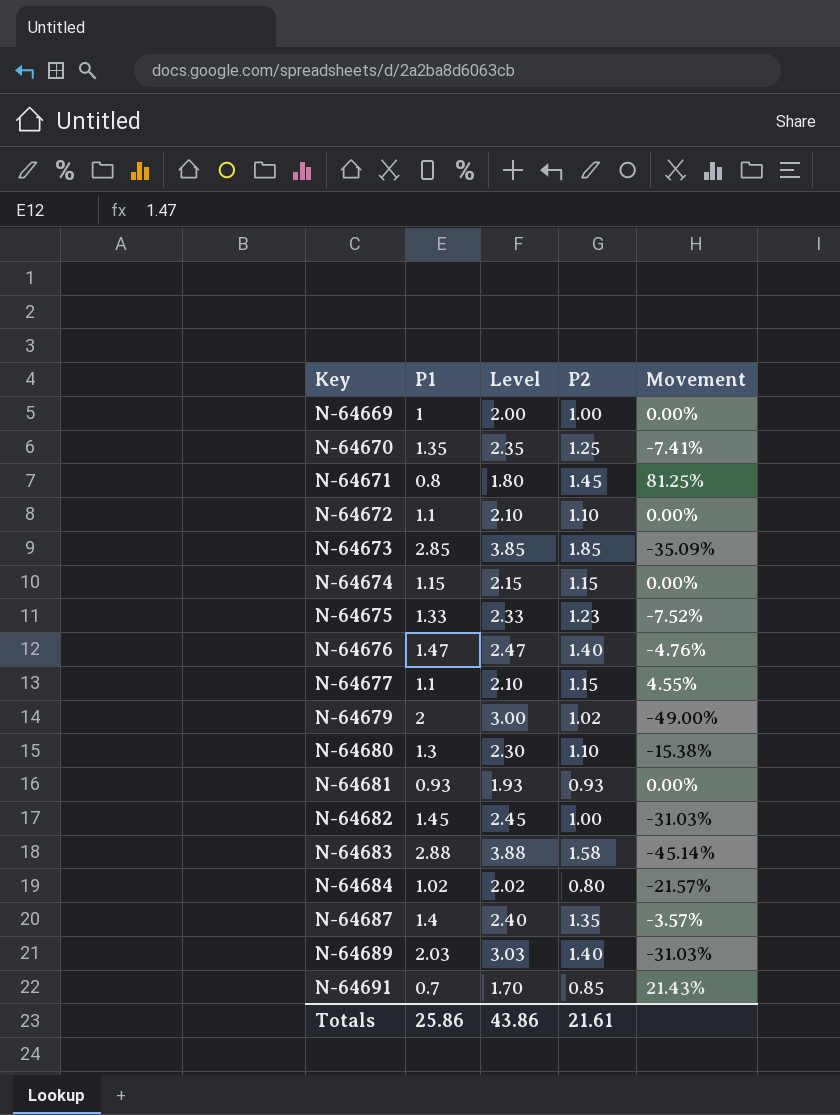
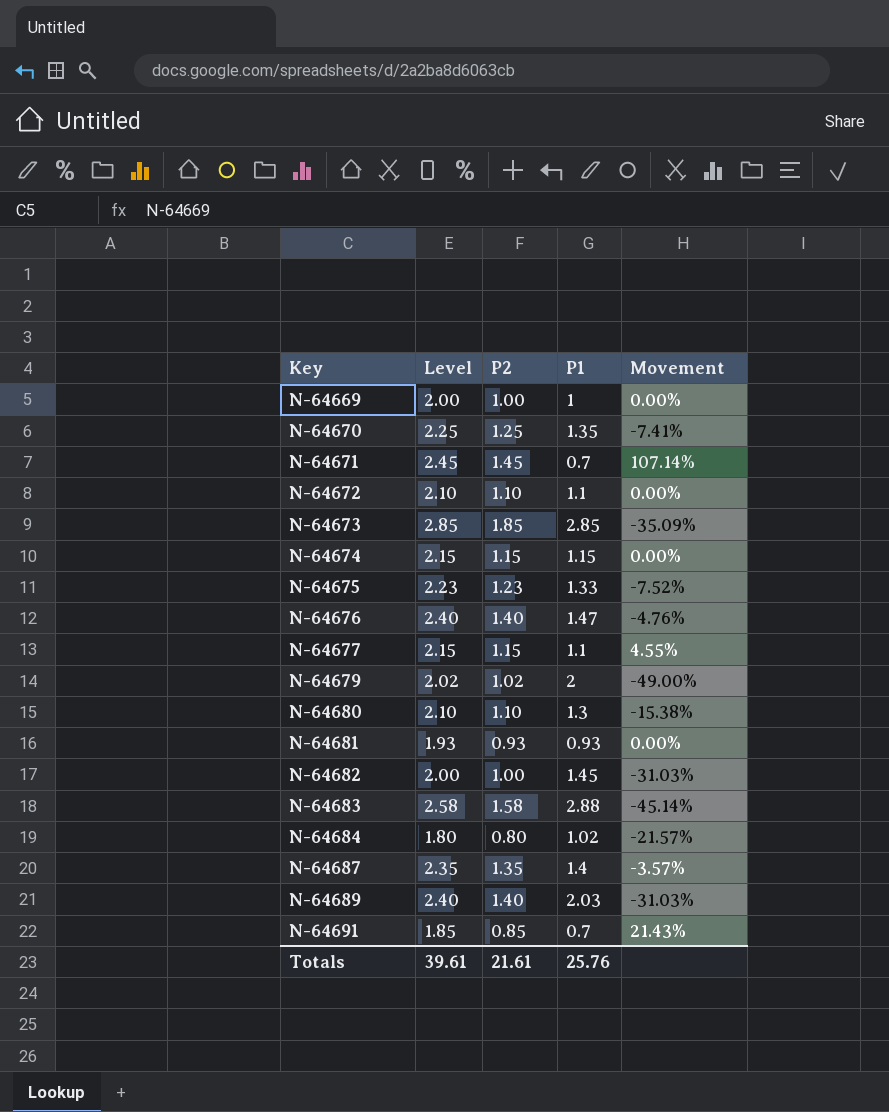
column Level | formula: [P1] + 1 -> [P2] + 1
column P1 | position: 2 -> 4
N-64671 | P1: 0.8 -> 0.7
N-64671 | Movement: 81.25% -> 107.14%
Totals | Level: 43.86 -> 39.61
Totals | P1: 25.86 -> 25.76

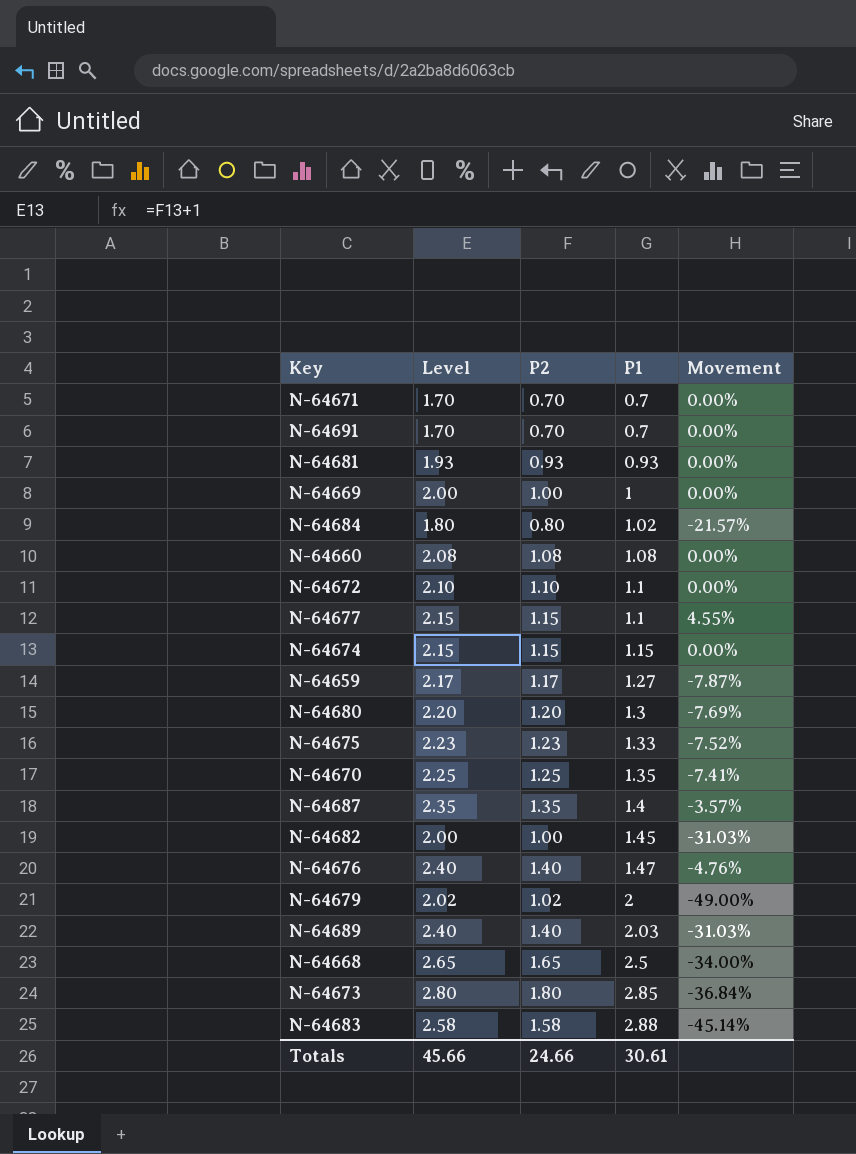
row order: Key ascending -> P1 ascending
N-64671 | Level: 2.45 -> 1.70
N-64671 | P2: 1.45 -> 0.70
N-64671 | Movement: 107.14% -> 0.00%
N-64691 | Level: 1.85 -> 1.70
N-64691 | P2: 0.85 -> 0.70
N-64691 | Movement: 21.43% -> 0.00%
row N-64660: none -> 2.08 | 1.08 | 1.08 | 0.00%
row N-64659: none -> 2.17 | 1.17 | 1.27 | -7.87%
N-64680 | Level: 2.10 -> 2.20
N-64680 | P2: 1.10 -> 1.20
N-64680 | Movement: -15.38% -> -7.69%
row N-64668: none -> 2.65 | 1.65 | 2.5 | -34.00%
N-64673 | Level: 2.85 -> 2.80
N-64673 | P2: 1.85 -> 1.80
N-64673 | Movement: -35.09% -> -36.84%
Totals | Level: 39.61 -> 45.66
Totals | P2: 21.61 -> 24.66
Totals | P1: 25.76 -> 30.61

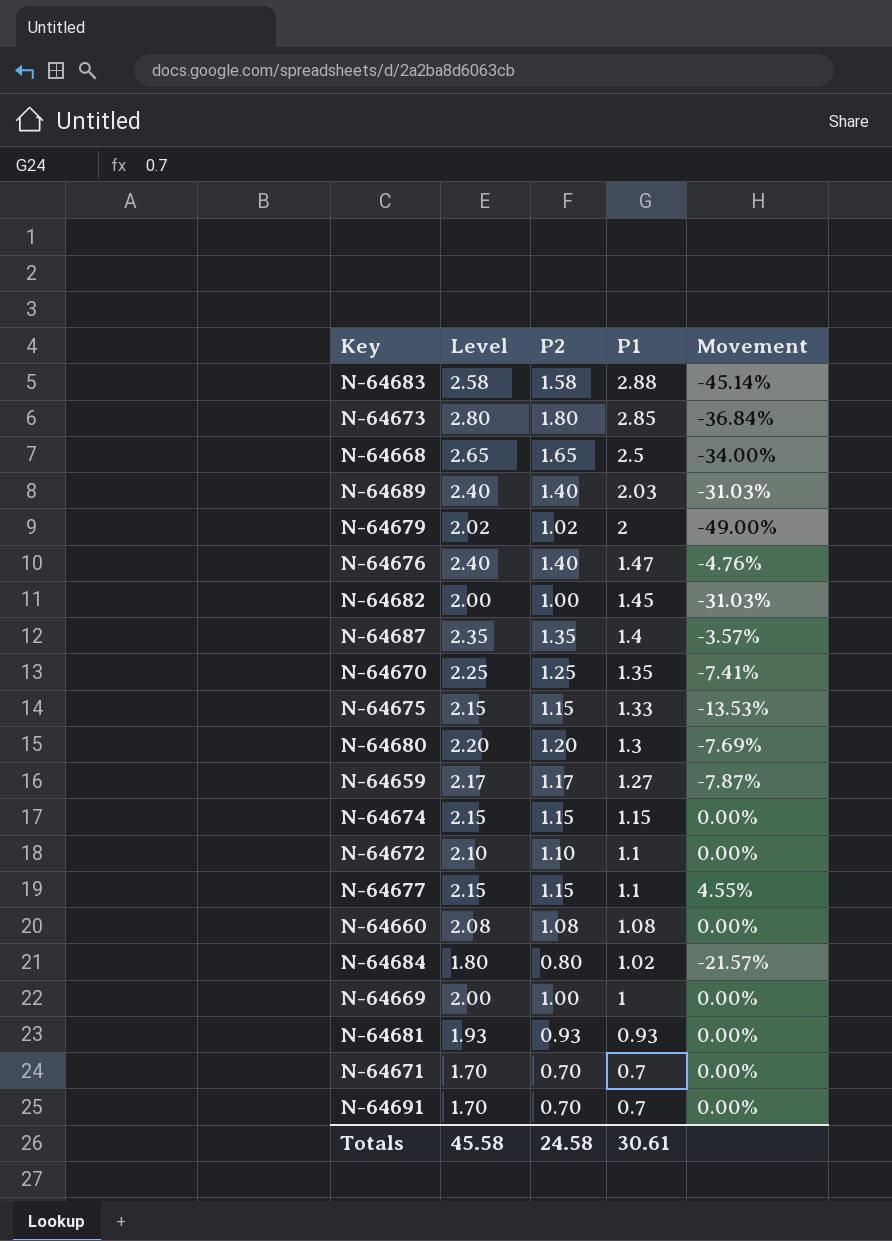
row order: P1 ascending -> P1 descending
N-64675 | Level: 2.23 -> 2.15
N-64675 | P2: 1.23 -> 1.15
N-64675 | Movement: -7.52% -> -13.53%
Totals | Level: 45.66 -> 45.58
Totals | P2: 24.66 -> 24.58

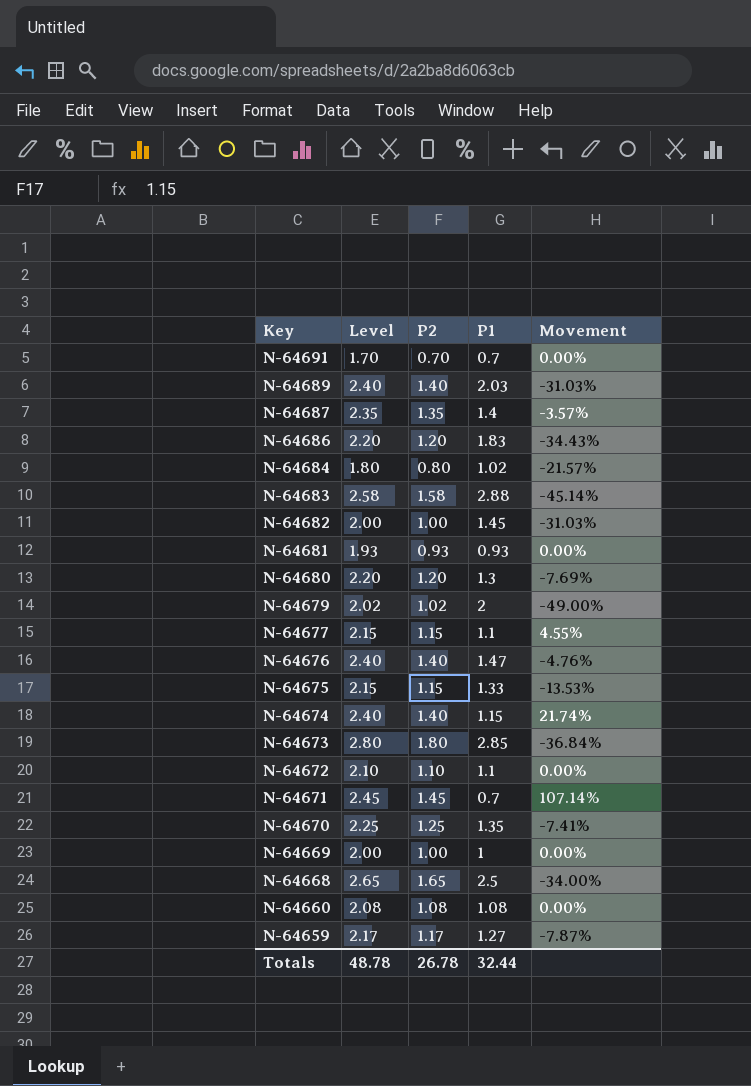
row order: P1 descending -> Key descending
row N-64686: none -> 2.20 | 1.20 | 1.83 | -34.43%
N-64674 | Level: 2.15 -> 2.40
N-64674 | P2: 1.15 -> 1.40
N-64674 | Movement: 0.00% -> 21.74%
N-64671 | Level: 1.70 -> 2.45
N-64671 | P2: 0.70 -> 1.45
N-64671 | Movement: 0.00% -> 107.14%
Totals | Level: 45.58 -> 48.78
Totals | P2: 24.58 -> 26.78
Totals | P1: 30.61 -> 32.44

